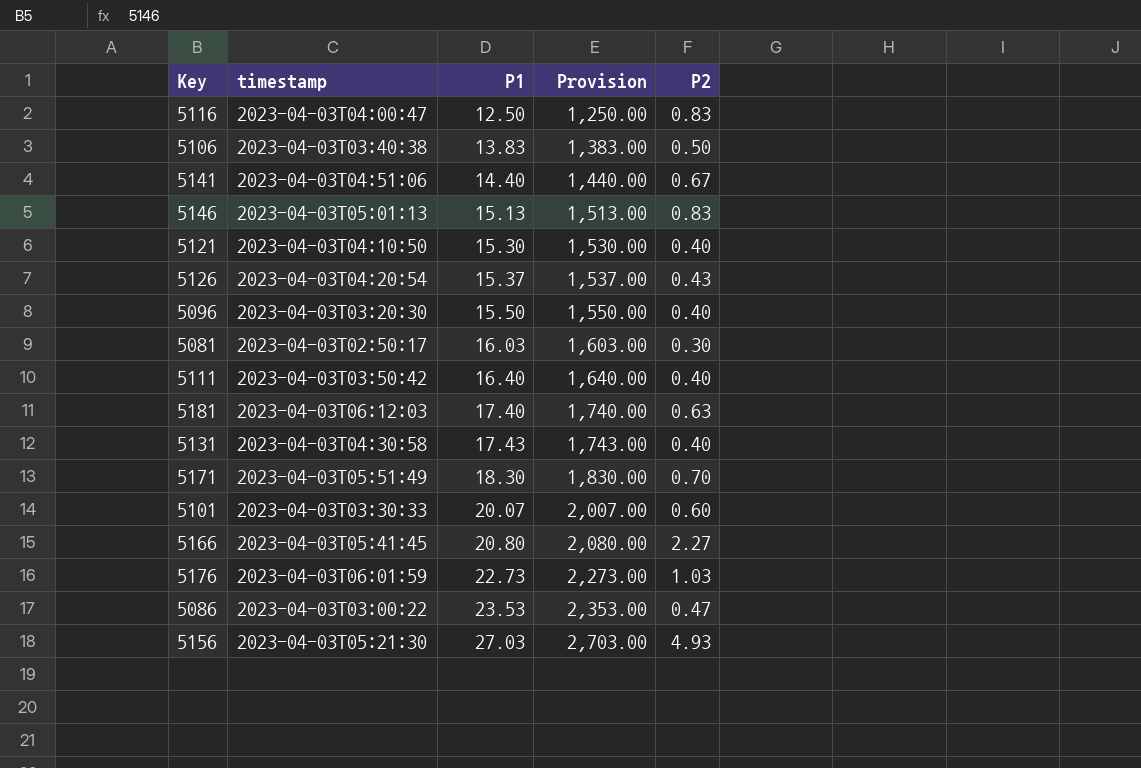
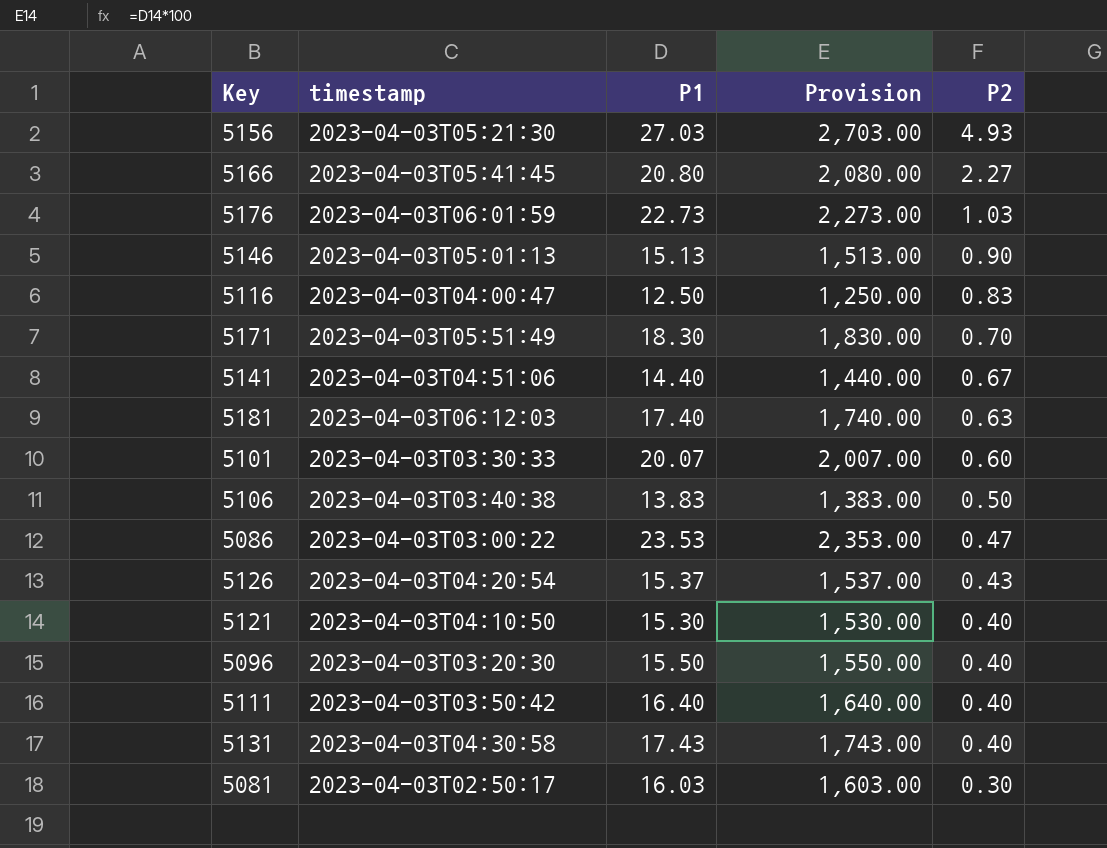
row order: P1 ascending -> P2 descending
5146 | P2: 0.83 -> 0.90

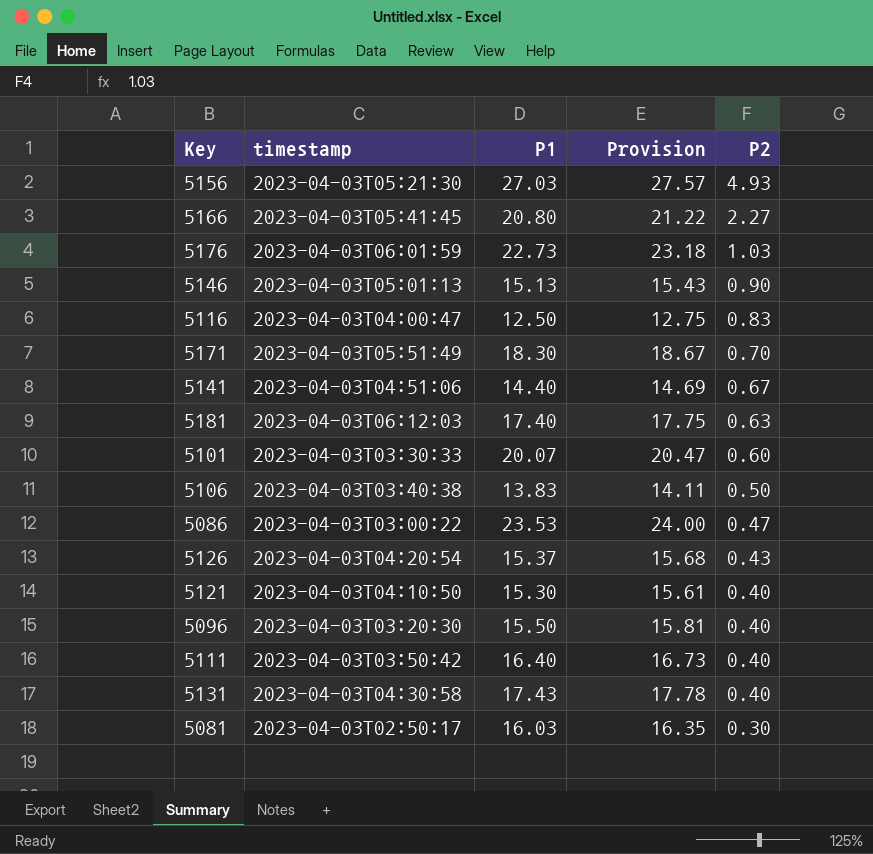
column Provision | formula: [P1] * 100 -> [P1] * 1.02

